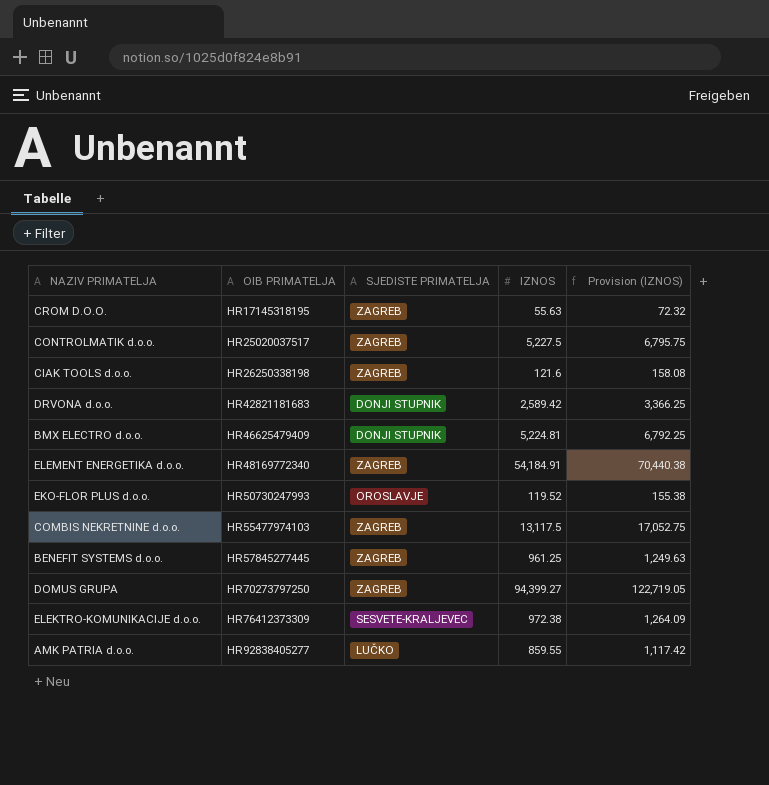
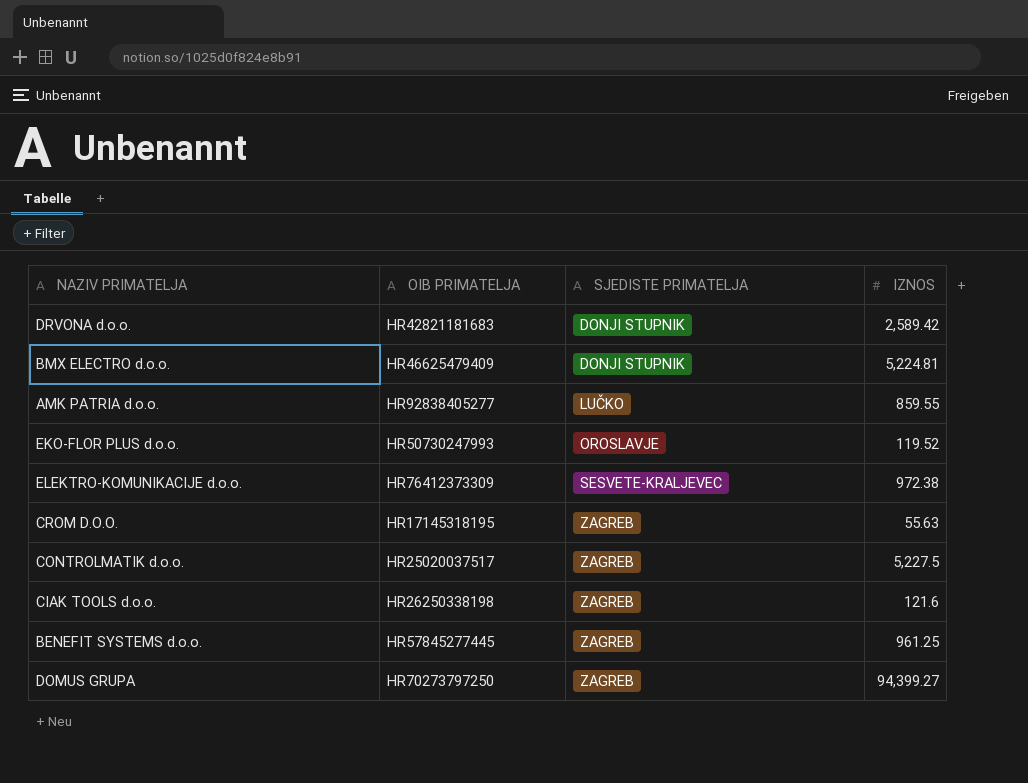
row order: OIB PRIMATELJA ascending -> SJEDISTE PRIMATELJA ascending
column Provision (IZNOS) | formula: [IZNOS] * 1.3 -> none
row ELEMENT ENERGETIKA d.o.o.: HR48169772340 | ZAGREB | 54,184.91 | 70,440.38 -> none
row COMBIS NEKRETNINE d.o.o.: HR55477974103 | ZAGREB | 13,117.5 | 17,052.75 -> none

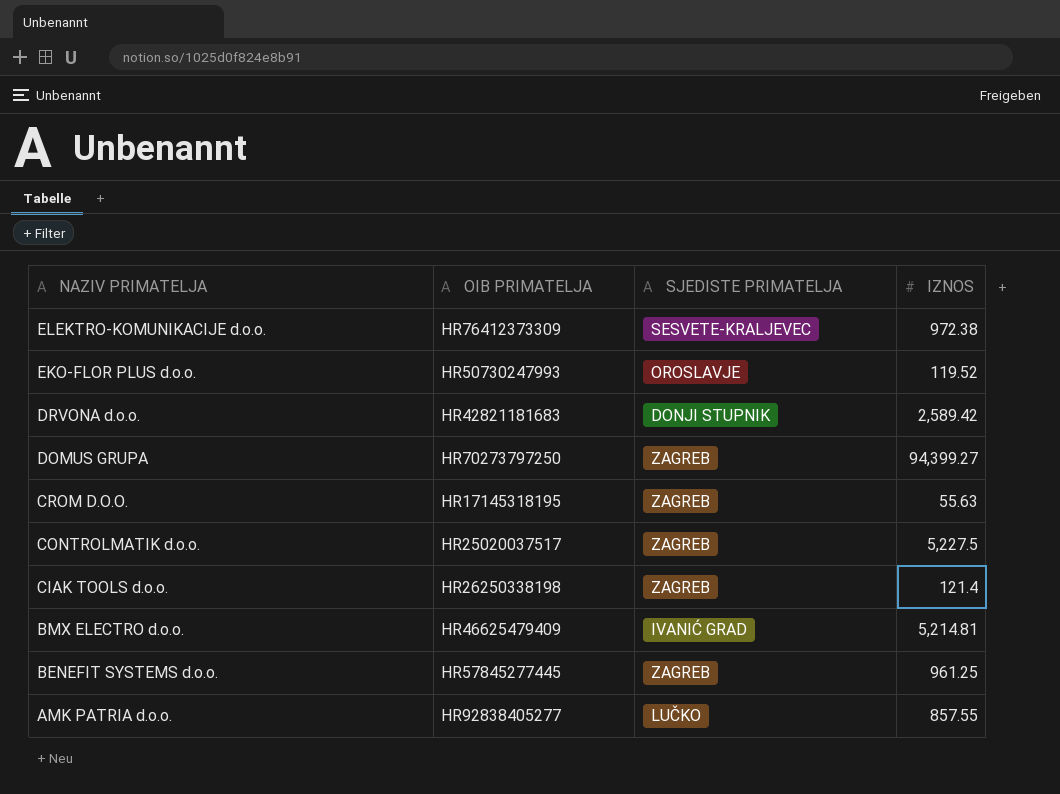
row order: SJEDISTE PRIMATELJA ascending -> NAZIV PRIMATELJA descending
CIAK TOOLS d.o.o. | IZNOS: 121.6 -> 121.4
BMX ELECTRO d.o.o. | SJEDISTE PRIMATELJA: DONJI STUPNIK -> IVANIĆ GRAD
BMX ELECTRO d.o.o. | IZNOS: 5,224.81 -> 5,214.81
AMK PATRIA d.o.o. | IZNOS: 859.55 -> 857.55

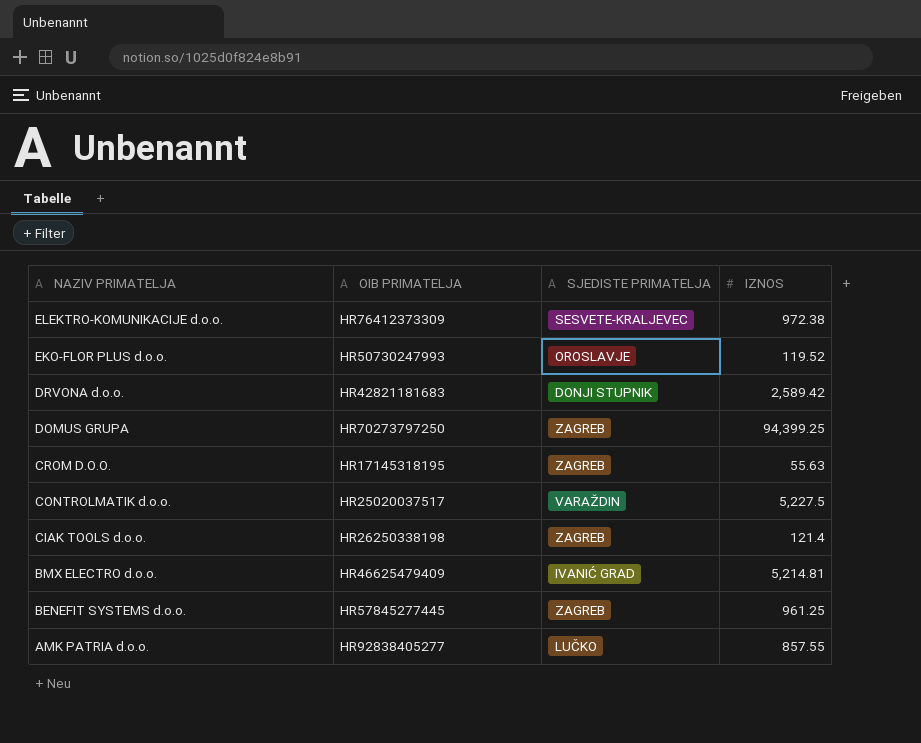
DOMUS GRUPA | IZNOS: 94,399.27 -> 94,399.25
CONTROLMATIK d.o.o. | SJEDISTE PRIMATELJA: ZAGREB -> VARAŽDIN

